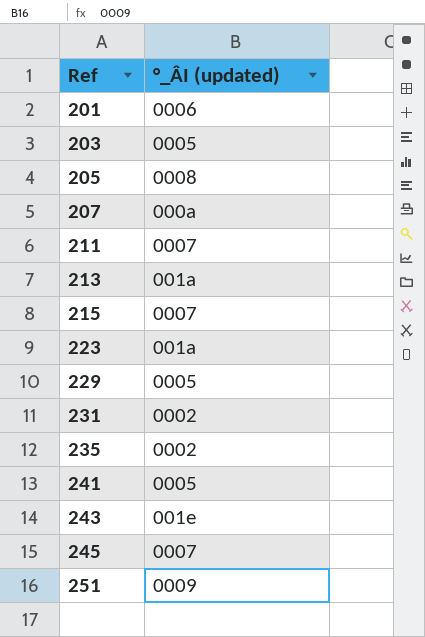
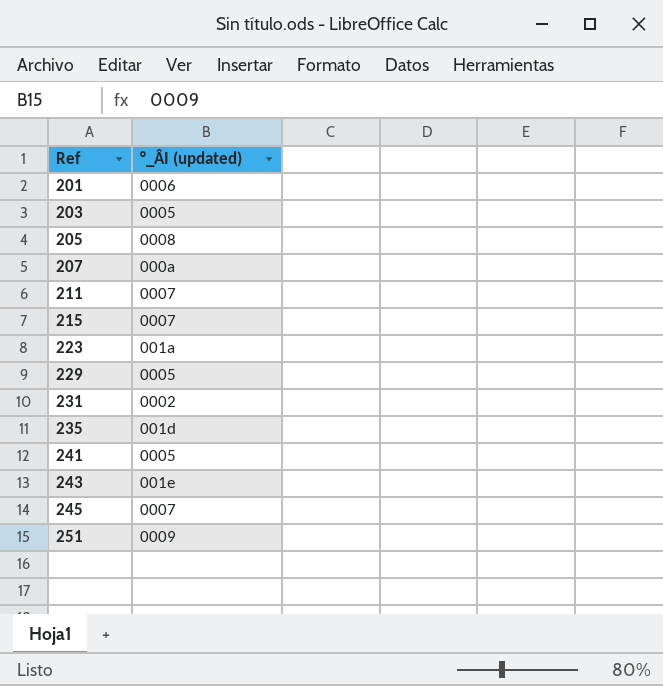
row 213: 001a -> none
235 | °_ÂI (updated): 0002 -> 001d

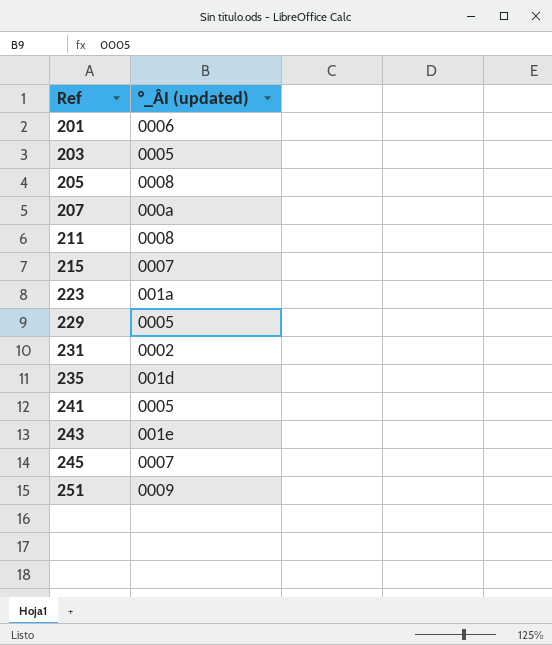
211 | °_ÂI (updated): 0007 -> 0008

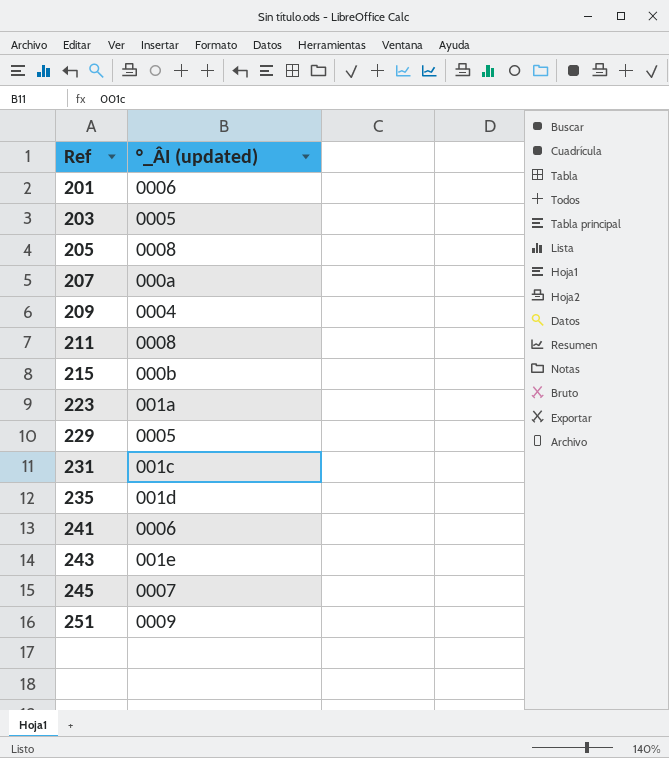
row 209: none -> 0004
215 | °_ÂI (updated): 0007 -> 000b
231 | °_ÂI (updated): 0002 -> 001c
241 | °_ÂI (updated): 0005 -> 0006

